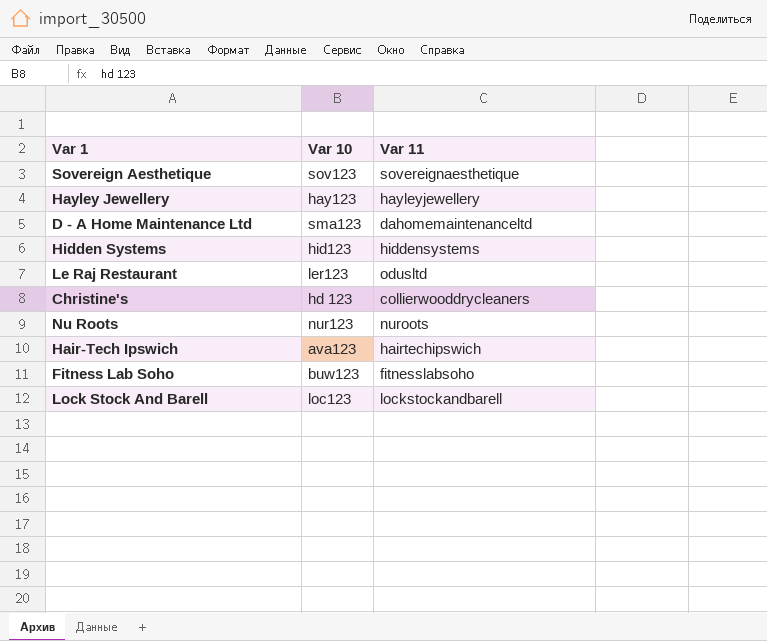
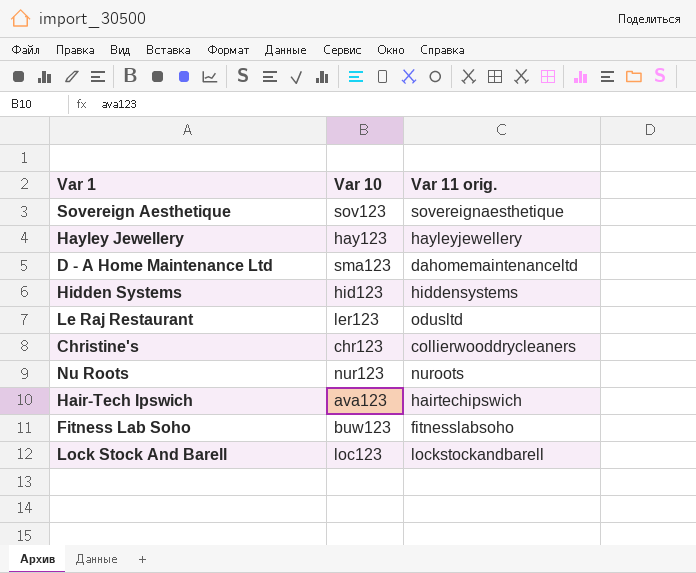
column name: Var 11 -> Var 11 orig.
Christine's | Var 10: hd 123 -> chr123

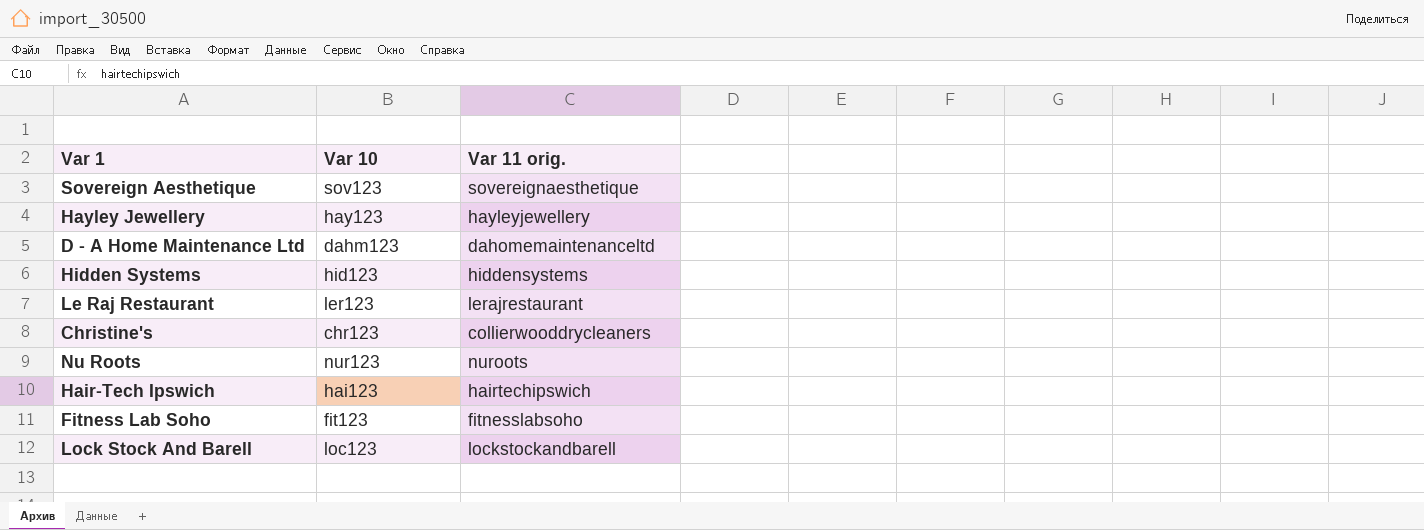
D - A Home Maintenance Ltd | Var 10: sma123 -> dahm123
Le Raj Restaurant | Var 11 orig.: odusltd -> lerajrestaurant
Hair-Tech Ipswich | Var 10: ava123 -> hai123
Fitness Lab Soho | Var 10: buw123 -> fit123

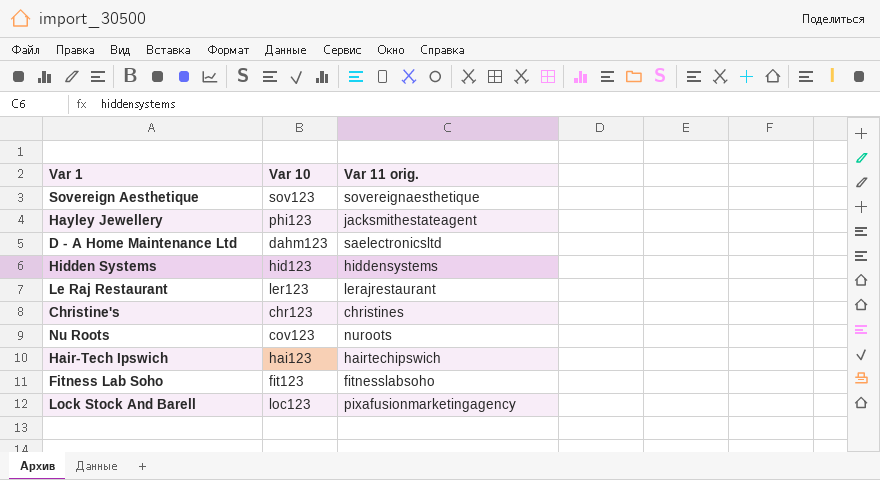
Hayley Jewellery | Var 10: hay123 -> phi123
Hayley Jewellery | Var 11 orig.: hayleyjewellery -> jacksmithestateagent
D - A Home Maintenance Ltd | Var 11 orig.: dahomemaintenanceltd -> saelectronicsltd
Christine's | Var 11 orig.: collierwooddrycleaners -> christines
Nu Roots | Var 10: nur123 -> cov123
Lock Stock And Barell | Var 11 orig.: lockstockandbarell -> pixafusionmarketingagency

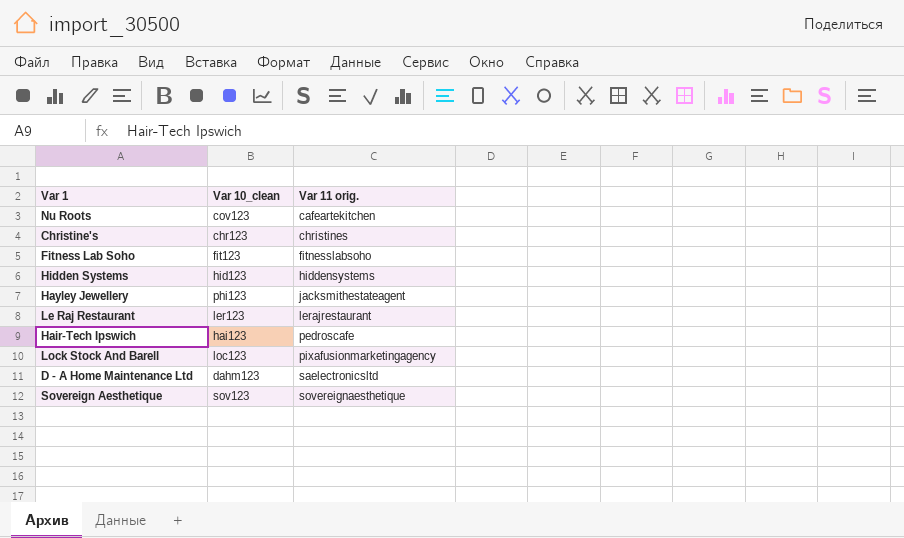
row order: none -> Var 11 orig. ascending
column name: Var 10 -> Var 10_clean
Nu Roots | Var 11 orig.: nuroots -> cafeartekitchen
Hair-Tech Ipswich | Var 11 orig.: hairtechipswich -> pedroscafe

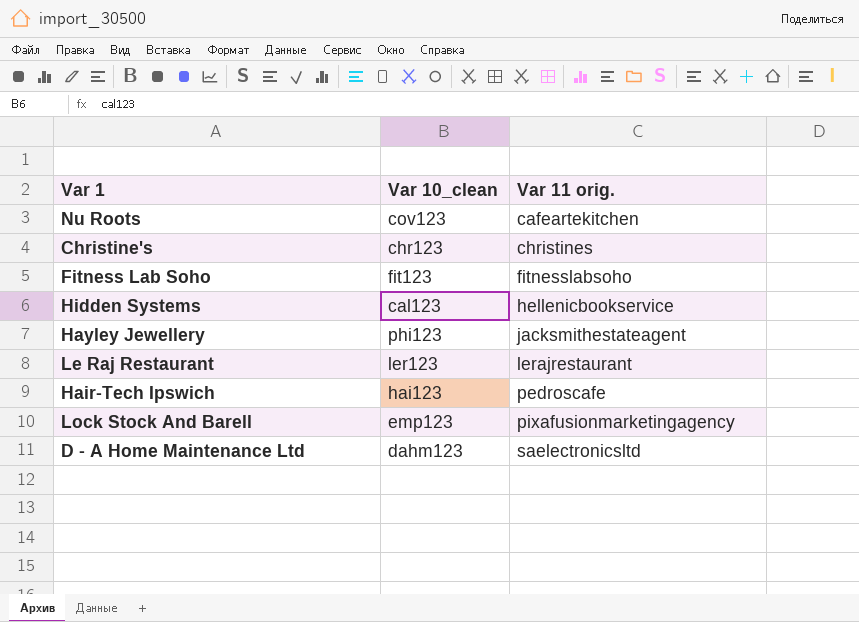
row Sovereign Aesthetique: sov123 | sovereignaesthetique -> none
Hidden Systems | Var 10_clean: hid123 -> cal123
Hidden Systems | Var 11 orig.: hiddensystems -> hellenicbookservice
Lock Stock And Barell | Var 10_clean: loc123 -> emp123

